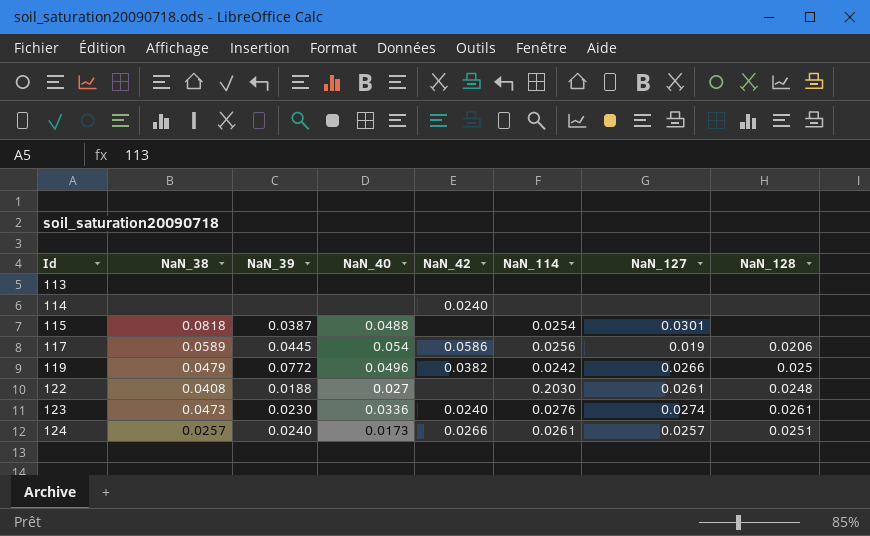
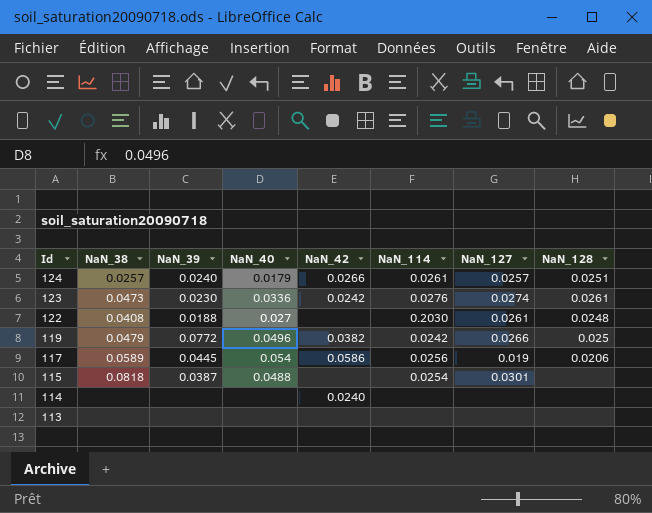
row order: Id ascending -> Id descending
124 | NaN_40: 0.0173 -> 0.0179
123 | NaN_42: 0.0240 -> 0.0242

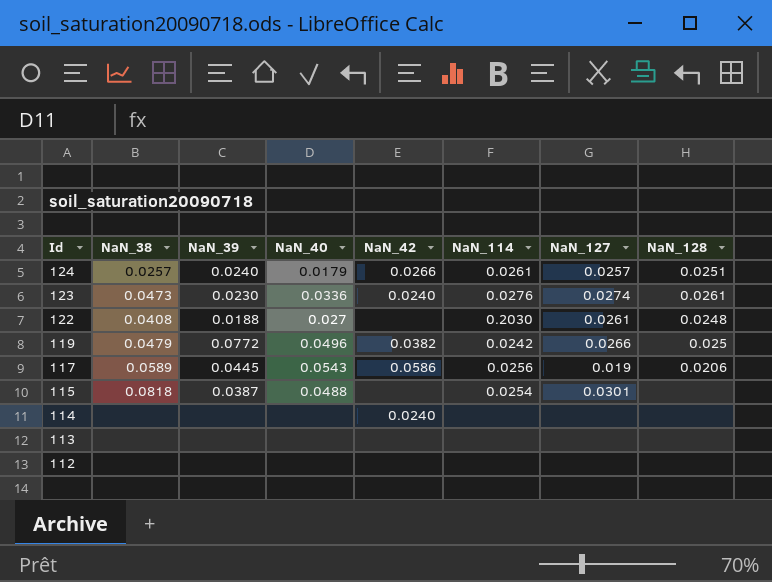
123 | NaN_42: 0.0242 -> 0.0240
117 | NaN_40: 0.054 -> 0.0543
row 112: none -> none | none | none | none | none | none | none

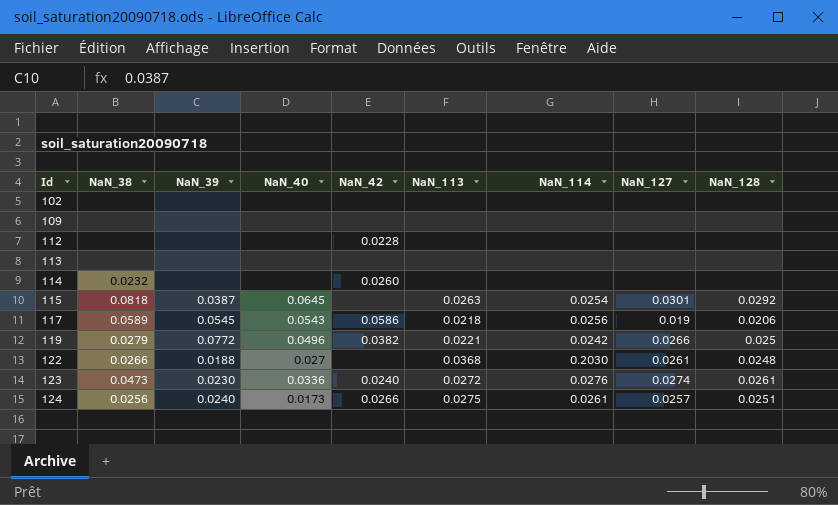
row order: Id descending -> Id ascending
column NaN_113 | position: none -> 6
row 102: none -> none | none | none | none | none | none | none | none
row 109: none -> none | none | none | none | none | none | none | none
112 | NaN_42: none -> 0.0228
114 | NaN_38: none -> 0.0232
114 | NaN_42: 0.0240 -> 0.0260
115 | NaN_40: 0.0488 -> 0.0645
115 | NaN_128: none -> 0.0292
117 | NaN_39: 0.0445 -> 0.0545
119 | NaN_38: 0.0479 -> 0.0279
122 | NaN_38: 0.0408 -> 0.0266
124 | NaN_38: 0.0257 -> 0.0256
124 | NaN_40: 0.0179 -> 0.0173

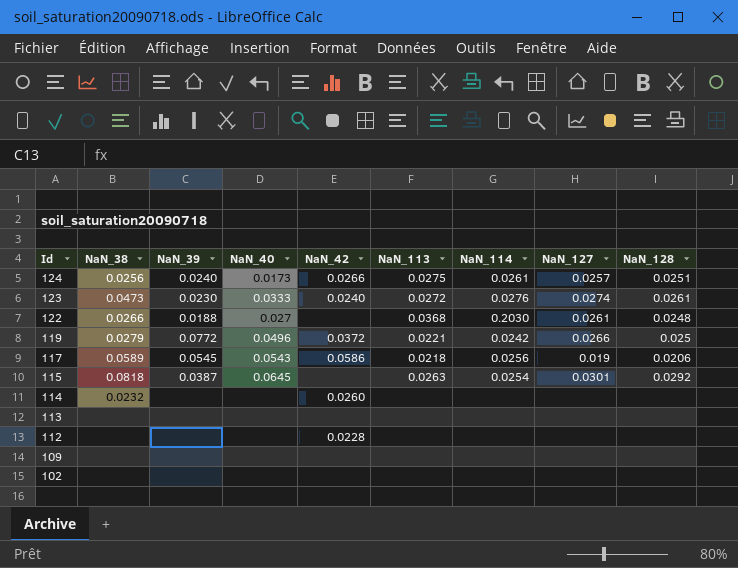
row order: Id ascending -> Id descending
123 | NaN_40: 0.0336 -> 0.0333
119 | NaN_42: 0.0382 -> 0.0372

